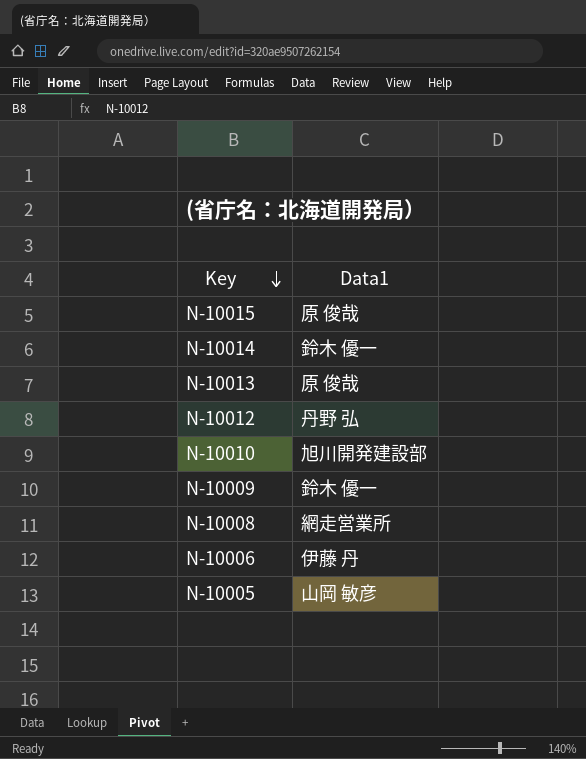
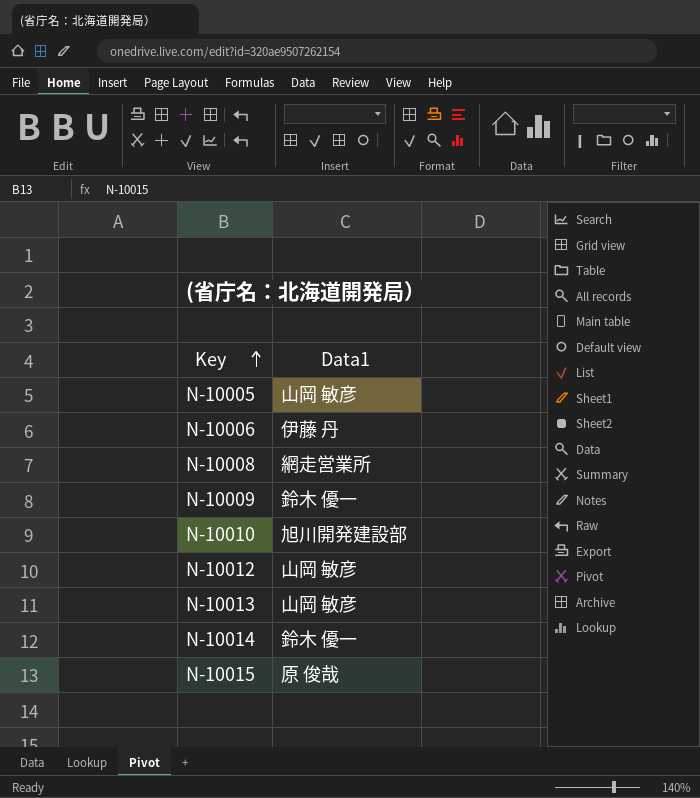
row order: Key descending -> Key ascending
N-10012 | Data1: 丹野 弘 -> 山岡 敏彦
N-10013 | Data1: 原 俊哉 -> 山岡 敏彦

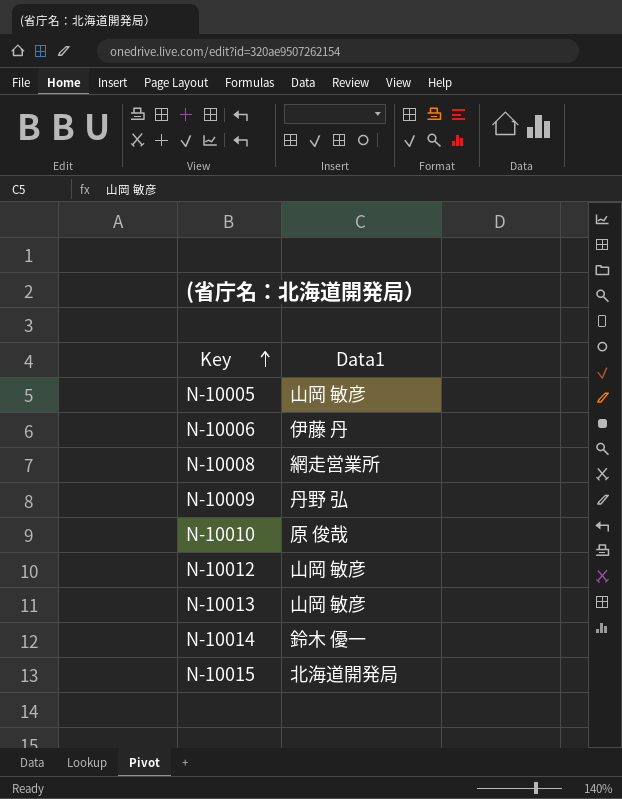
N-10009 | Data1: 鈴木 優一 -> 丹野 弘
N-10010 | Data1: 旭川開発建設部 -> 原 俊哉
N-10015 | Data1: 原 俊哉 -> 北海道開発局

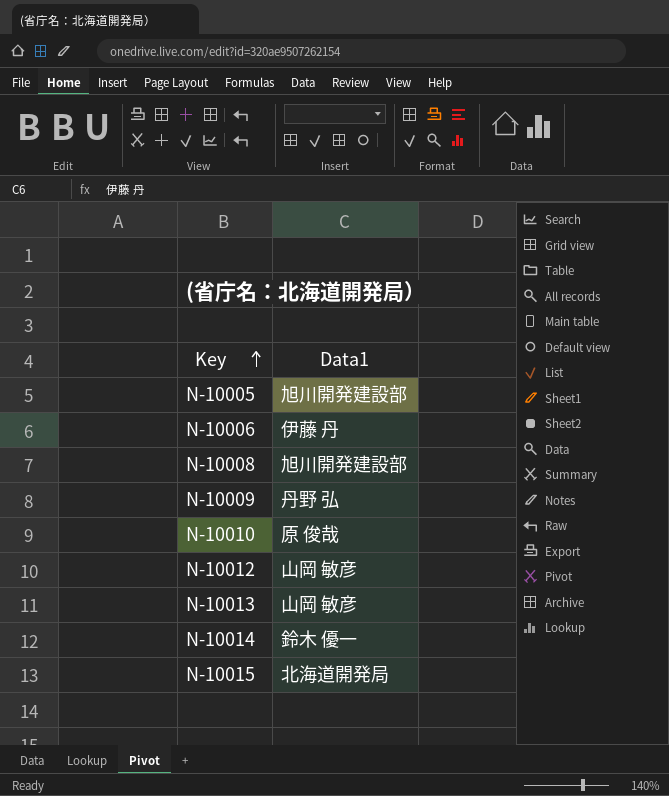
N-10005 | Data1: 山岡 敏彦 -> 旭川開発建設部
N-10008 | Data1: 網走営業所 -> 旭川開発建設部

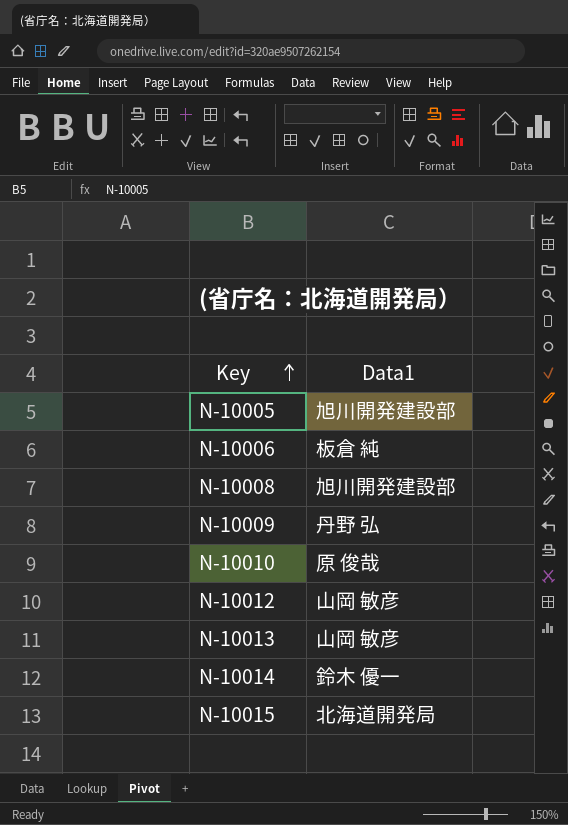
N-10006 | Data1: 伊藤 丹 -> 板倉 純

